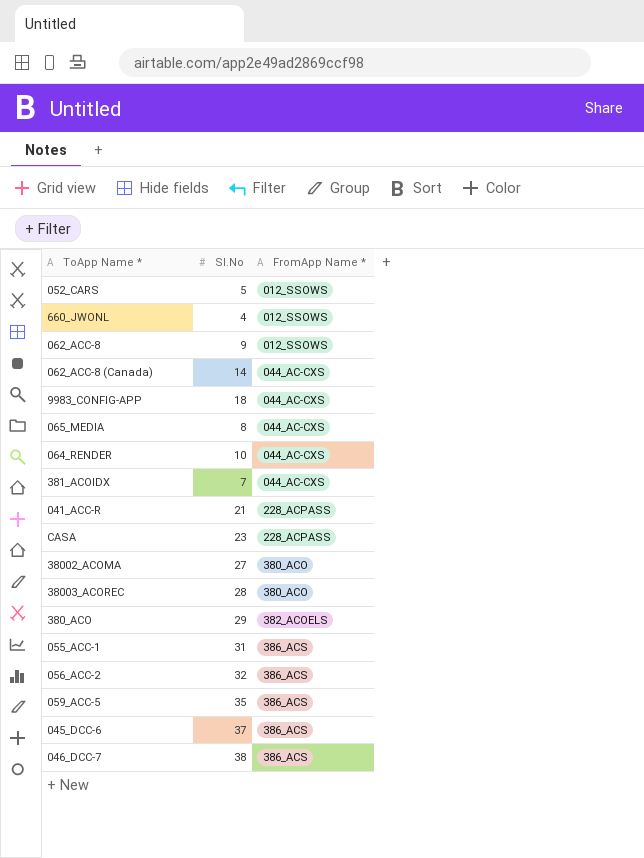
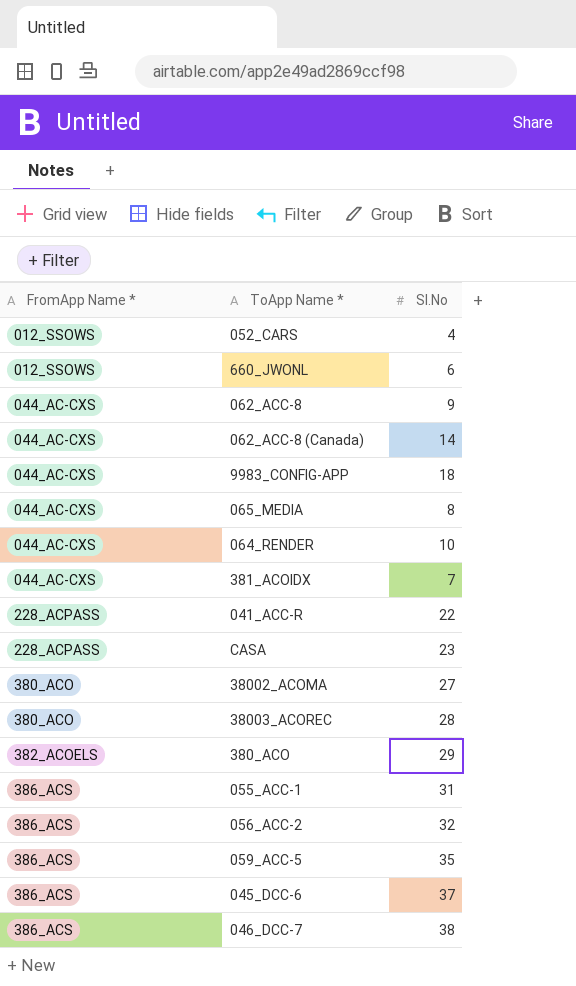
column FromApp Name * | position: 3 -> 1
052_CARS | Sl.No: 5 -> 4
660_JWONL | Sl.No: 4 -> 6
062_ACC-8 | FromApp Name *: 012_SSOWS -> 044_AC-CXS
041_ACC-R | Sl.No: 21 -> 22

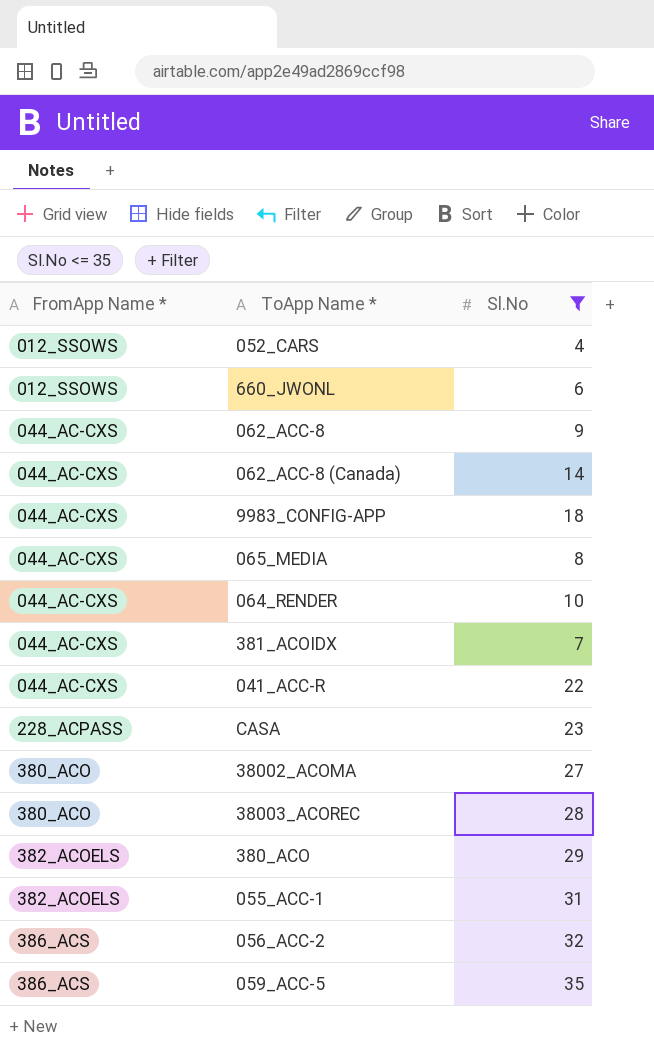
filter: none -> Sl.No <= 35
041_ACC-R | FromApp Name *: 228_ACPASS -> 044_AC-CXS
055_ACC-1 | FromApp Name *: 386_ACS -> 382_ACOELS

